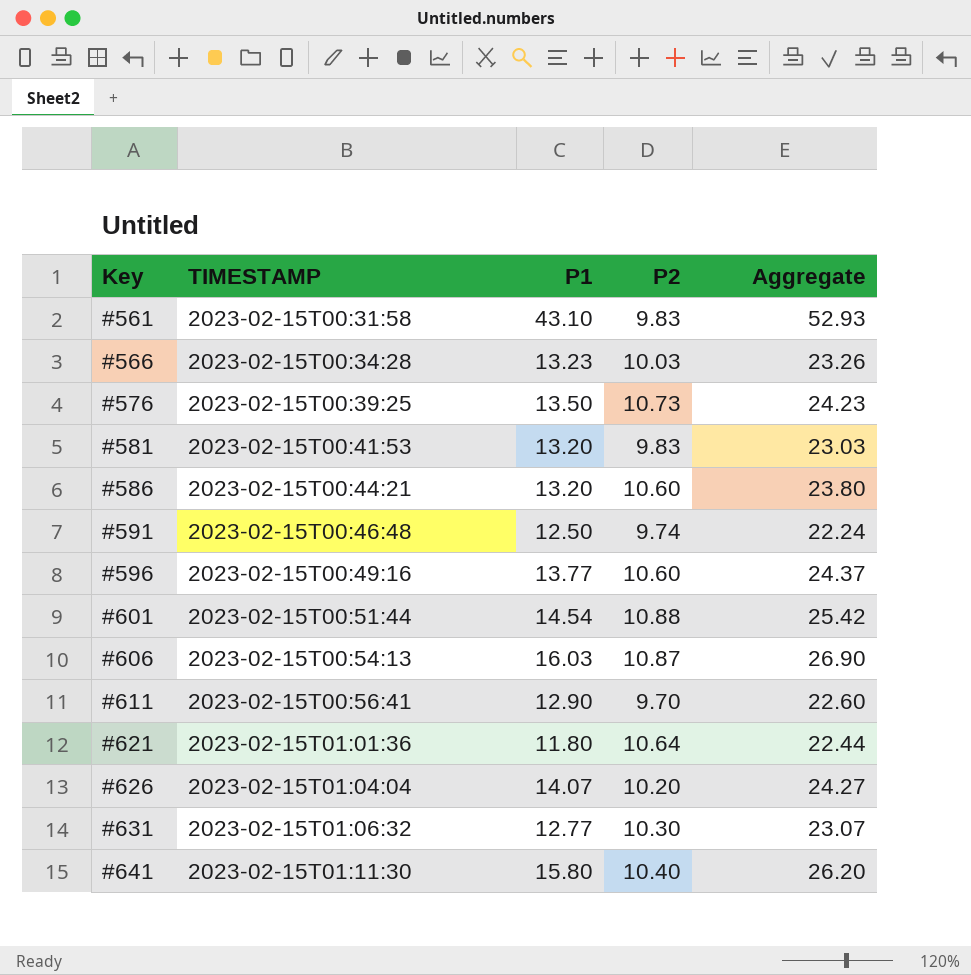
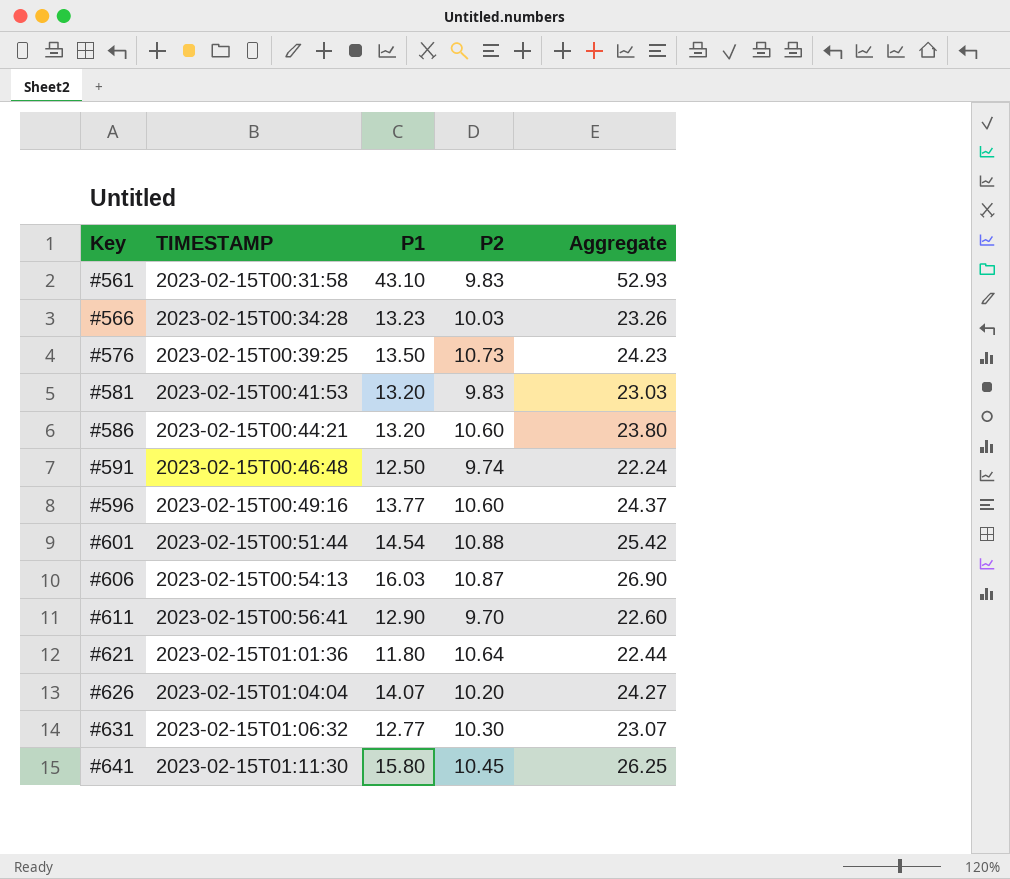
#641 | P2: 10.40 -> 10.45
#641 | Aggregate: 26.20 -> 26.25

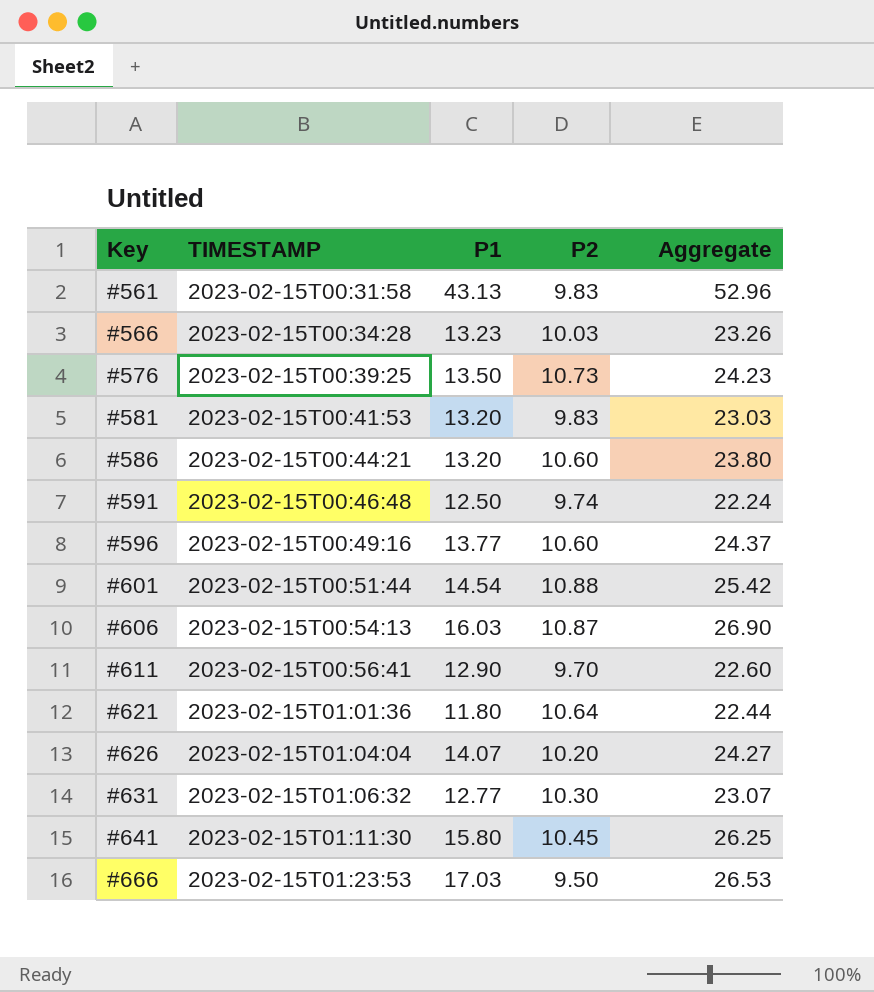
#561 | P1: 43.10 -> 43.13
#561 | Aggregate: 52.93 -> 52.96
row #666: none -> 2023-02-15T01:23:53 | 17.03 | 9.50 | 26.53

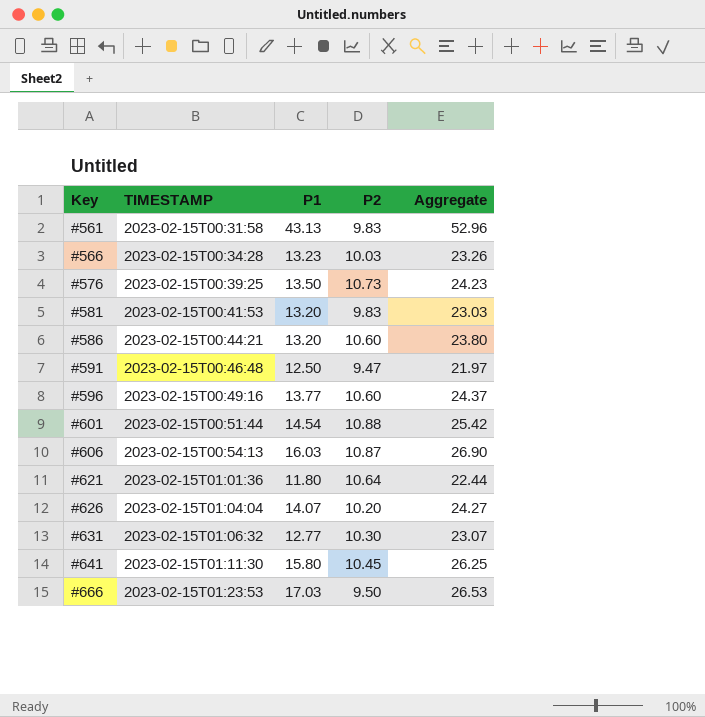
row #611: 2023-02-15T00:56:41 | 12.90 | 9.70 | 22.60 -> none
#591 | P2: 9.74 -> 9.47
#591 | Aggregate: 22.24 -> 21.97

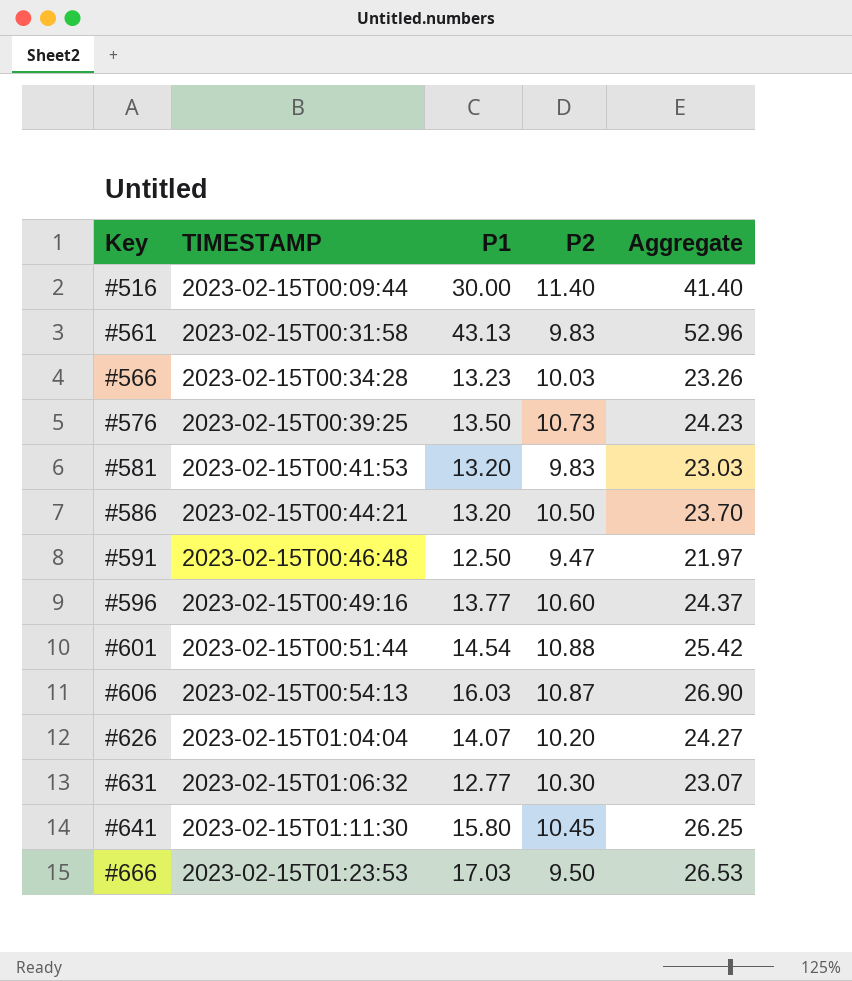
row #621: 2023-02-15T01:01:36 | 11.80 | 10.64 | 22.44 -> none
row #516: none -> 2023-02-15T00:09:44 | 30.00 | 11.40 | 41.40
#586 | P2: 10.60 -> 10.50
#586 | Aggregate: 23.80 -> 23.70

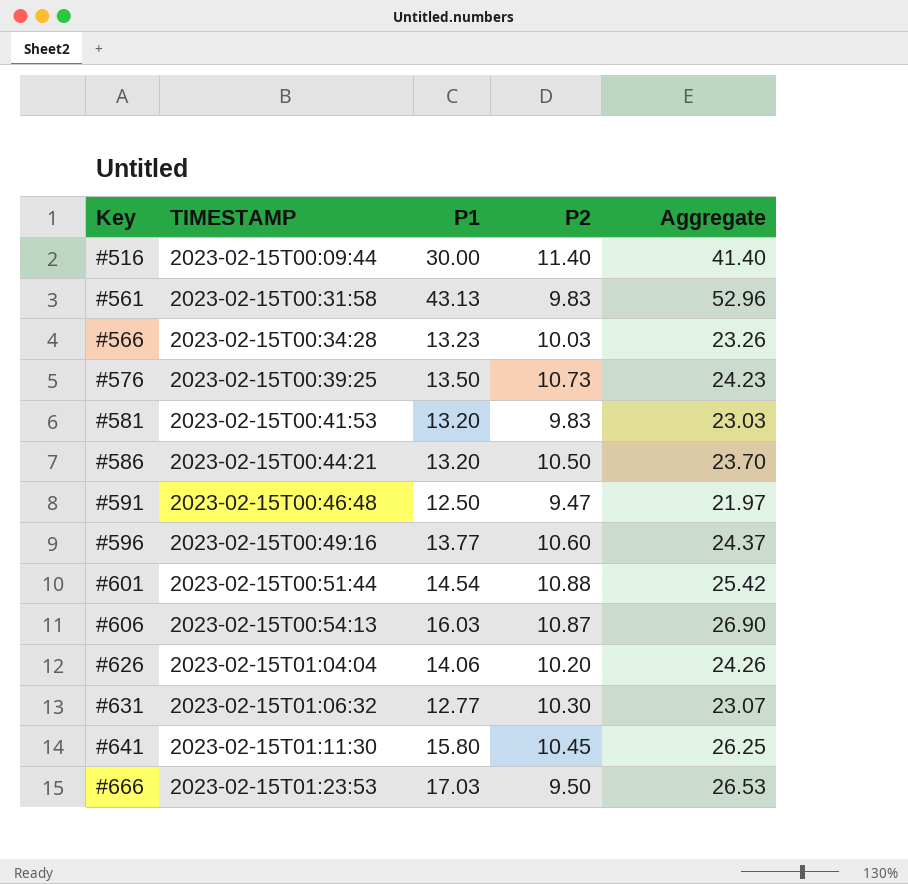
#626 | P1: 14.07 -> 14.06
#626 | Aggregate: 24.27 -> 24.26

